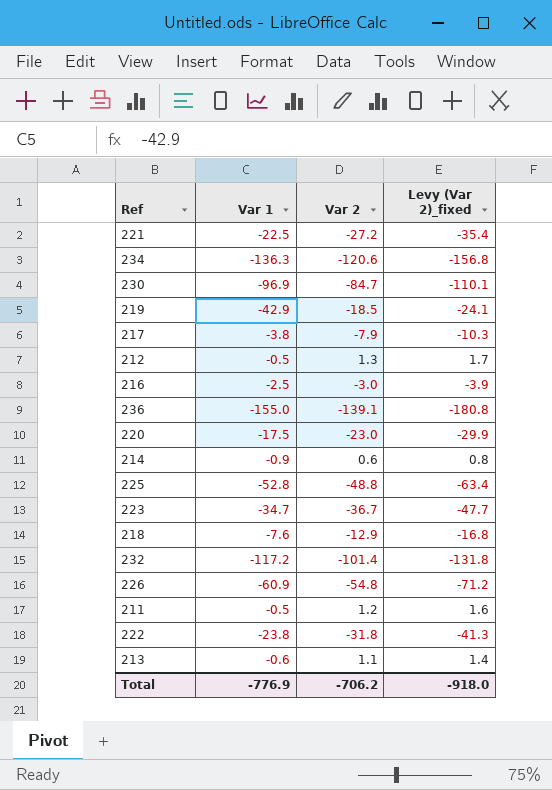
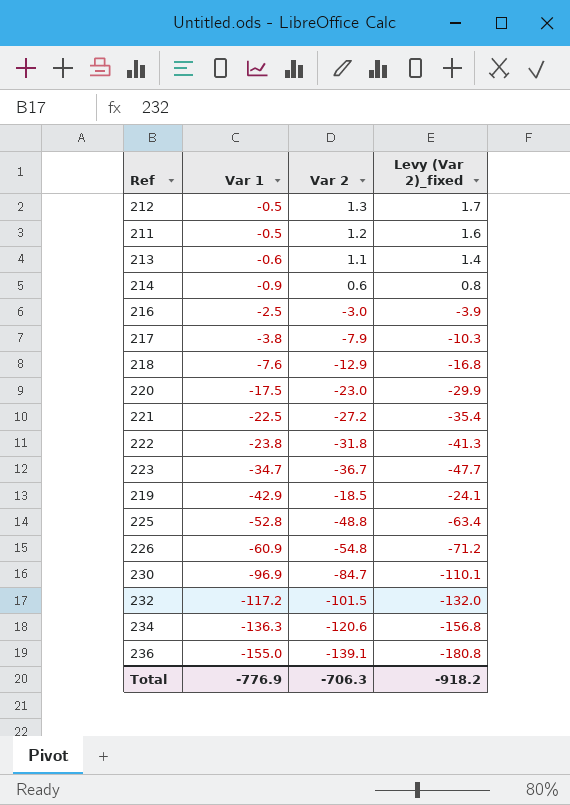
row order: none -> Var 1 descending
232 | Var 2: -101.4 -> -101.5
232 | Levy (Var 2)_fixed: -131.8 -> -132.0
Total | Var 2: -706.2 -> -706.3
Total | Levy (Var 2)_fixed: -918.0 -> -918.2

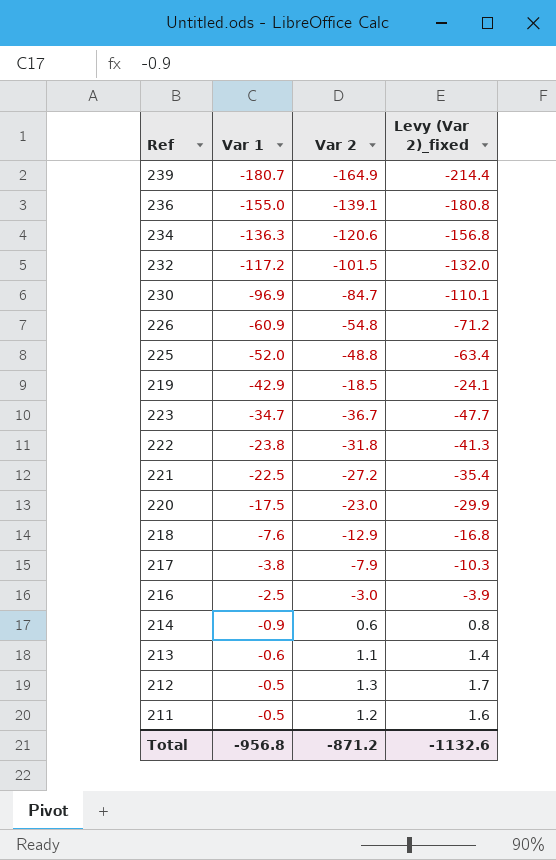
row order: Var 1 descending -> Var 1 ascending
row 239: none -> -180.7 | -164.9 | -214.4
225 | Var 1: -52.8 -> -52.0
Total | Var 1: -776.9 -> -956.8
Total | Var 2: -706.3 -> -871.2
Total | Levy (Var 2)_fixed: -918.2 -> -1132.6

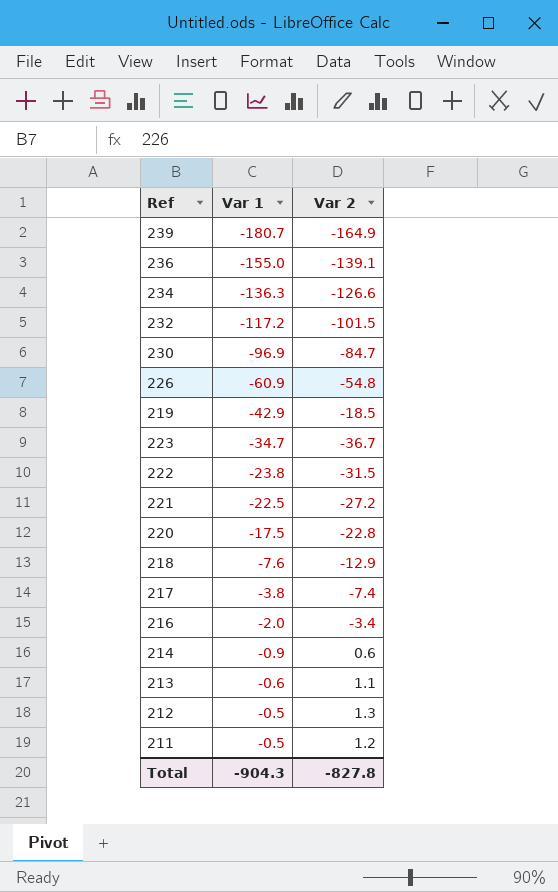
column Levy (Var 2)_fixed | formula: [Var 2] * 1.3 -> none
row 225: -52.0 | -48.8 | -63.4 -> none
234 | Var 2: -120.6 -> -126.6
222 | Var 2: -31.8 -> -31.5
220 | Var 2: -23.0 -> -22.8
217 | Var 2: -7.9 -> -7.4
216 | Var 1: -2.5 -> -2.0
216 | Var 2: -3.0 -> -3.4
Total | Var 1: -956.8 -> -904.3
Total | Var 2: -871.2 -> -827.8

